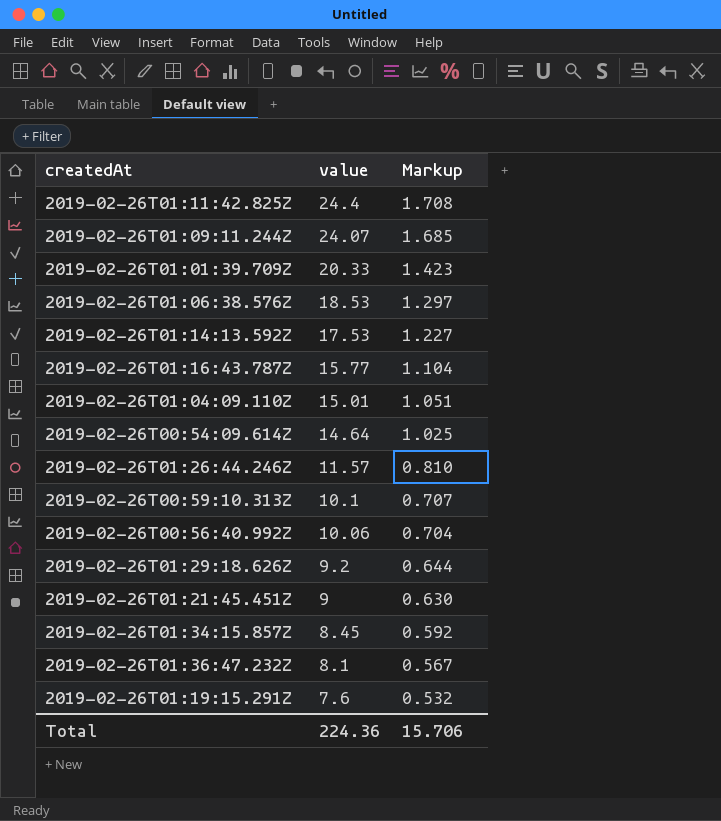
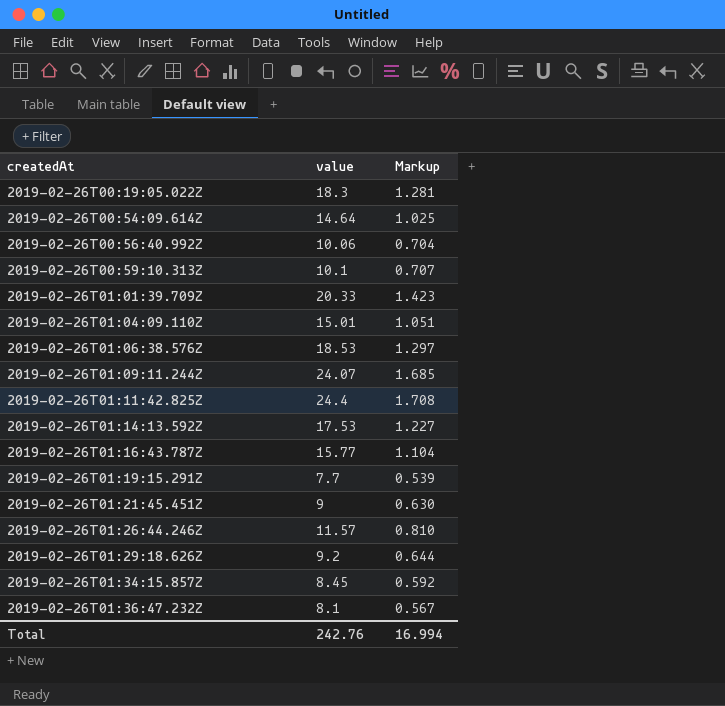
row order: value descending -> createdAt ascending
row 2019-02-26T00:19:05.022Z: none -> 18.3 | 1.281
2019-02-26T01:19:15.291Z | value: 7.6 -> 7.7
2019-02-26T01:19:15.291Z | Markup: 0.532 -> 0.539
Total | value: 224.36 -> 242.76
Total | Markup: 15.706 -> 16.994

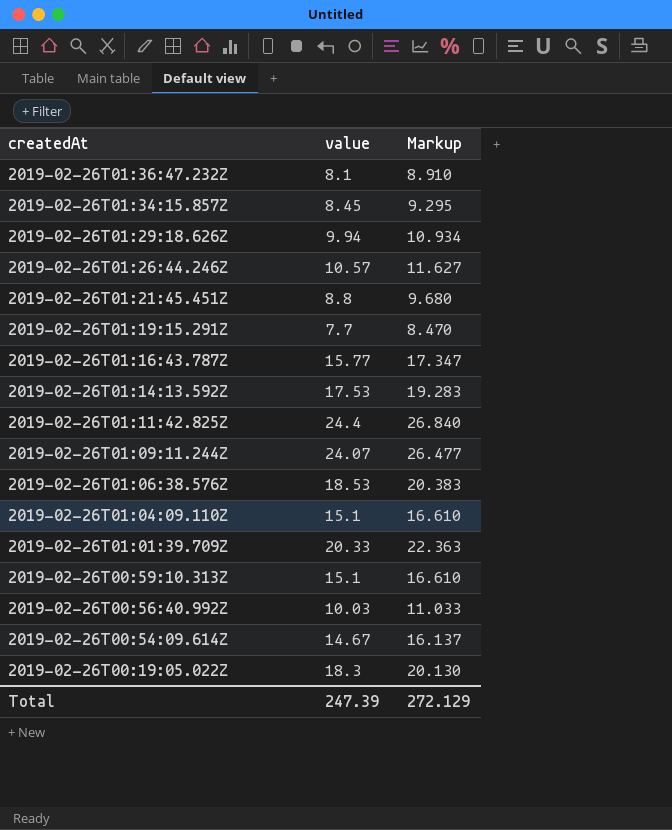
row order: createdAt ascending -> createdAt descending
column Markup | formula: [value] * 0.07 -> [value] * 1.1
2019-02-26T01:29:18.626Z | value: 9.2 -> 9.94
2019-02-26T01:26:44.246Z | value: 11.57 -> 10.57
2019-02-26T01:21:45.451Z | value: 9 -> 8.8
2019-02-26T01:04:09.110Z | value: 15.01 -> 15.1
2019-02-26T00:59:10.313Z | value: 10.1 -> 15.1
2019-02-26T00:56:40.992Z | value: 10.06 -> 10.03
2019-02-26T00:54:09.614Z | value: 14.64 -> 14.67
Total | value: 242.76 -> 247.39
Total | Markup: 16.994 -> 272.129

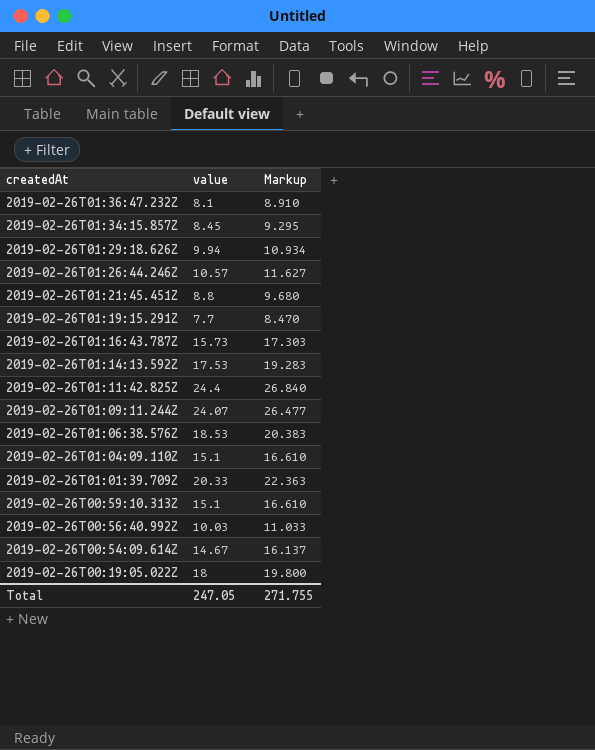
2019-02-26T01:16:43.787Z | value: 15.77 -> 15.73
2019-02-26T01:16:43.787Z | Markup: 17.347 -> 17.303
2019-02-26T00:19:05.022Z | value: 18.3 -> 18
2019-02-26T00:19:05.022Z | Markup: 20.130 -> 19.800
Total | value: 247.39 -> 247.05
Total | Markup: 272.129 -> 271.755

